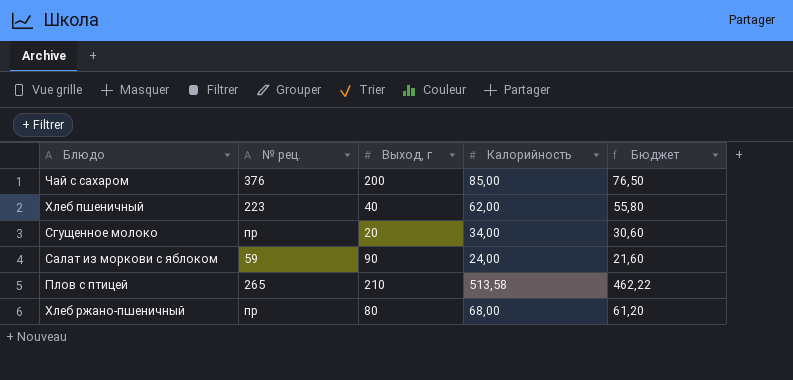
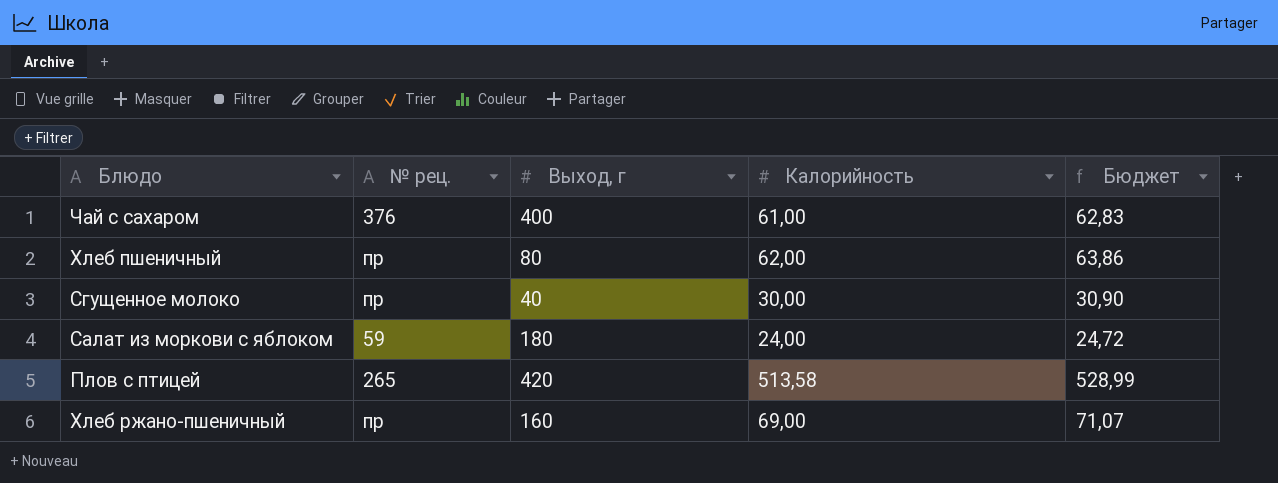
column Бюджет | formula: [Калорийность] * 0,9 -> [Калорийность] * 1,03
Чай с сахаром | Выход, г: 200 -> 400
Чай с сахаром | Калорийность: 85,00 -> 61,00
Хлеб пшеничный | № рец.: 223 -> пр
Хлеб пшеничный | Выход, г: 40 -> 80
Сгущенное молоко | Выход, г: 20 -> 40
Сгущенное молоко | Калорийность: 34,00 -> 30,00
Салат из моркови с яблоком | Выход, г: 90 -> 180
Плов с птицей | Выход, г: 210 -> 420
Хлеб ржано-пшеничный | Выход, г: 80 -> 160
Хлеб ржано-пшеничный | Калорийность: 68,00 -> 69,00

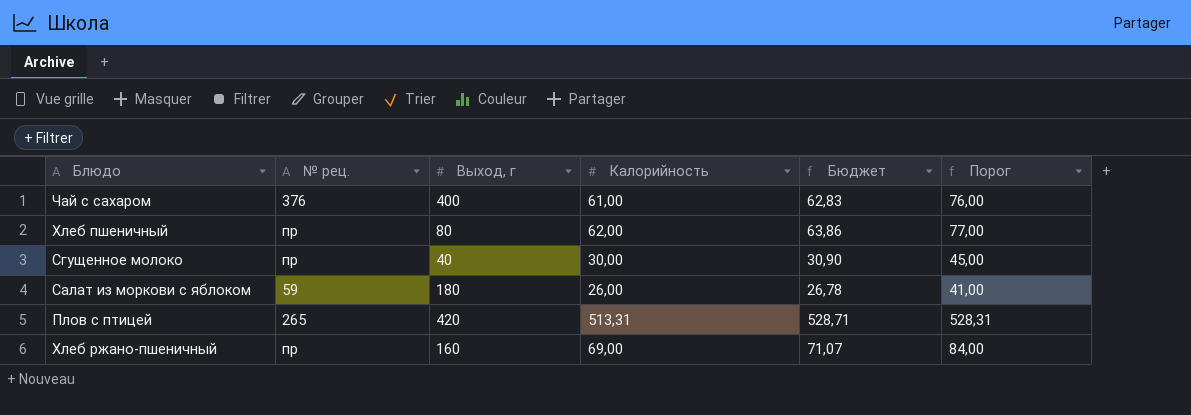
column Порог | formula: none -> [Калорийность] + 15
Салат из моркови с яблоком | Калорийность: 24,00 -> 26,00
Салат из моркови с яблоком | Бюджет: 24,72 -> 26,78
Плов с птицей | Калорийность: 513,58 -> 513,31
Плов с птицей | Бюджет: 528,99 -> 528,71

